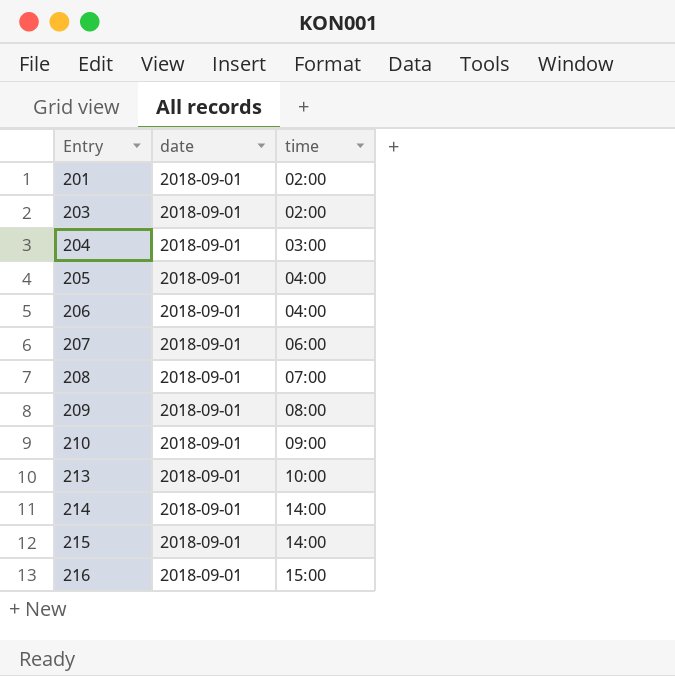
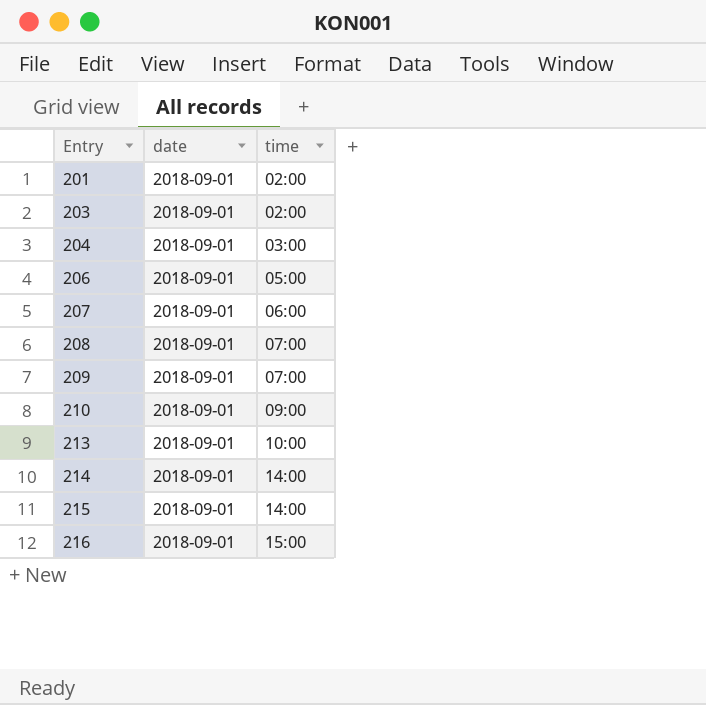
row 205: 2018-09-01 | 04:00 -> none
206 | time: 04:00 -> 05:00
209 | time: 08:00 -> 07:00

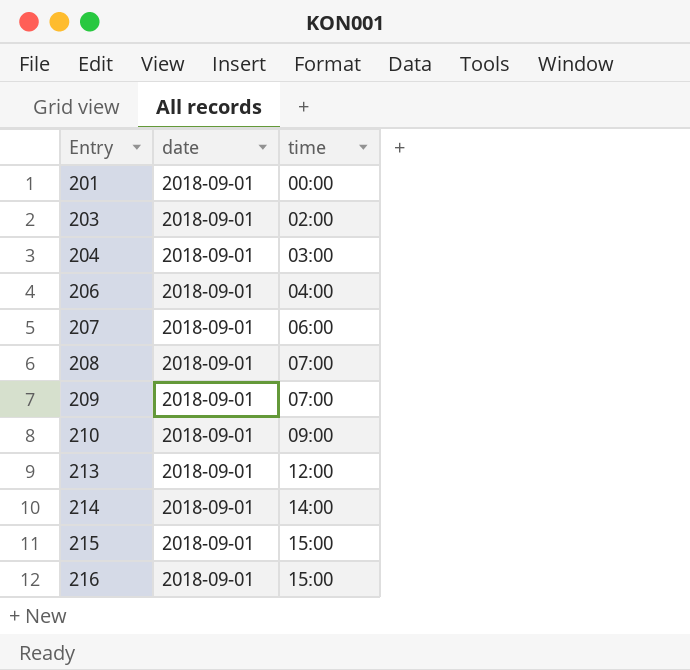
201 | time: 02:00 -> 00:00
206 | time: 05:00 -> 04:00
213 | time: 10:00 -> 12:00
215 | time: 14:00 -> 15:00

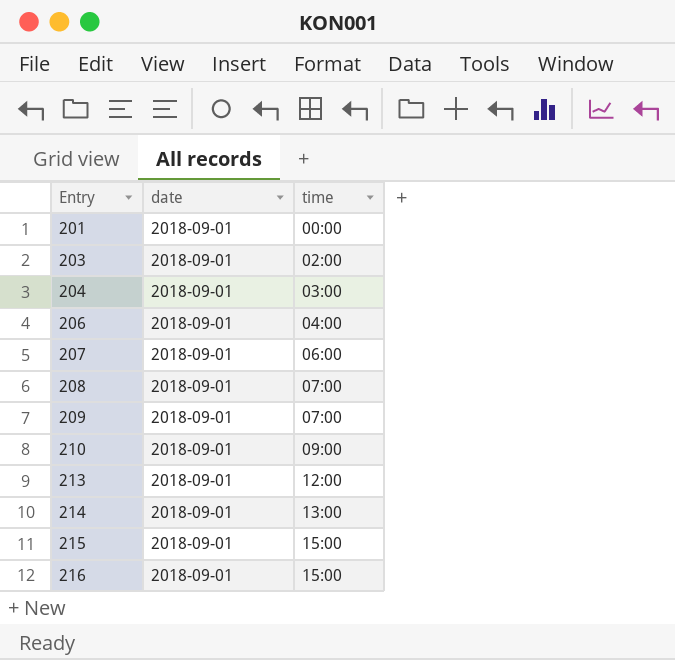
214 | time: 14:00 -> 13:00

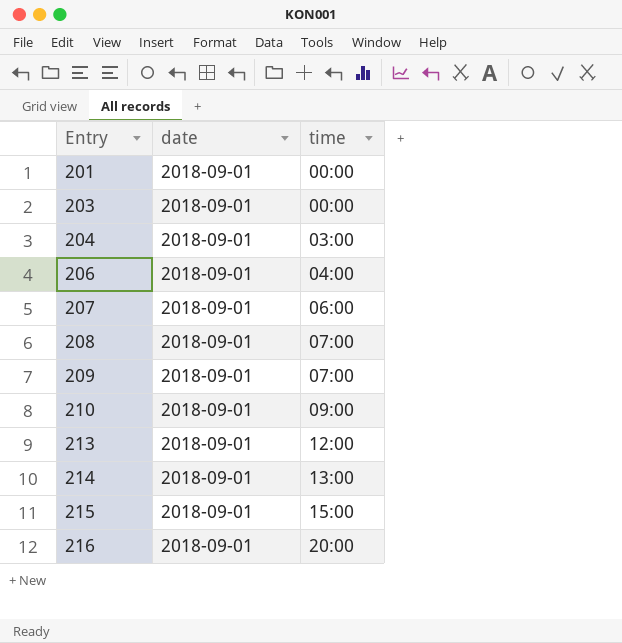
203 | time: 02:00 -> 00:00
216 | time: 15:00 -> 20:00

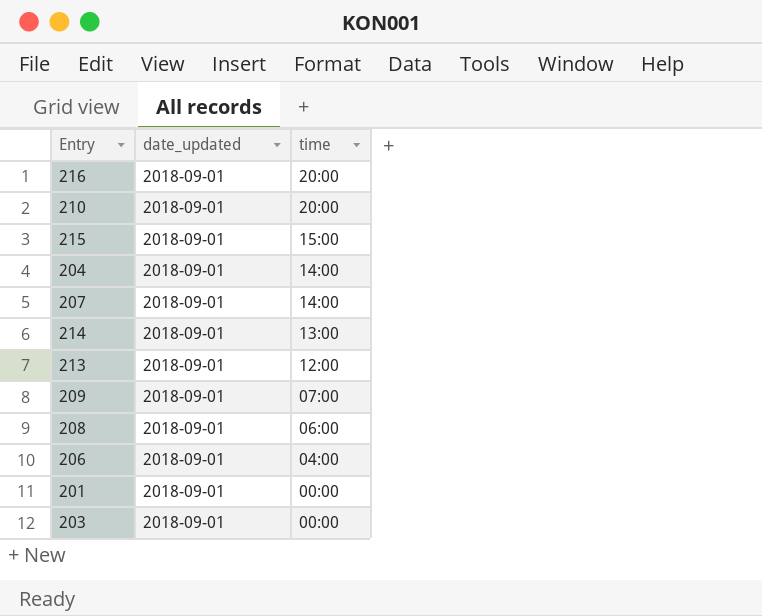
row order: Entry ascending -> time descending
column name: date -> date_updated
210 | time: 09:00 -> 20:00
204 | time: 03:00 -> 14:00
207 | time: 06:00 -> 14:00
208 | time: 07:00 -> 06:00

